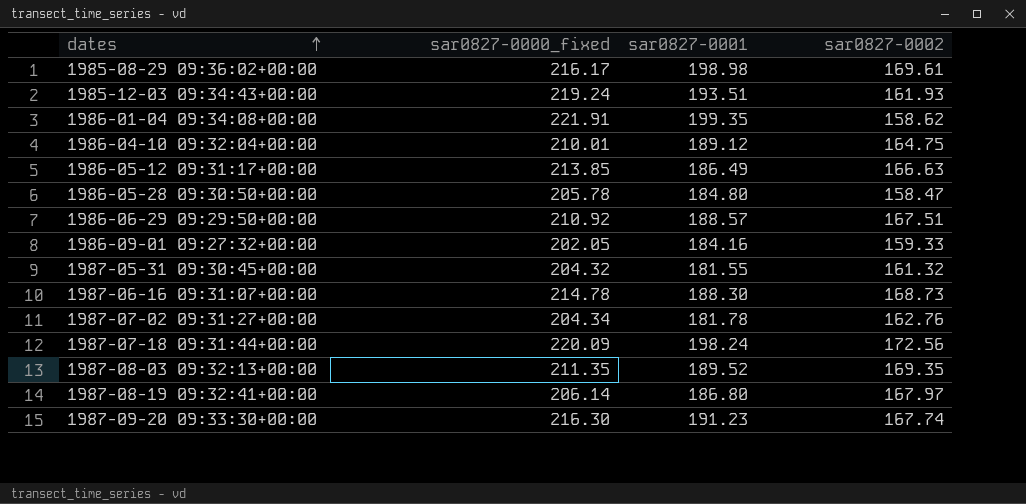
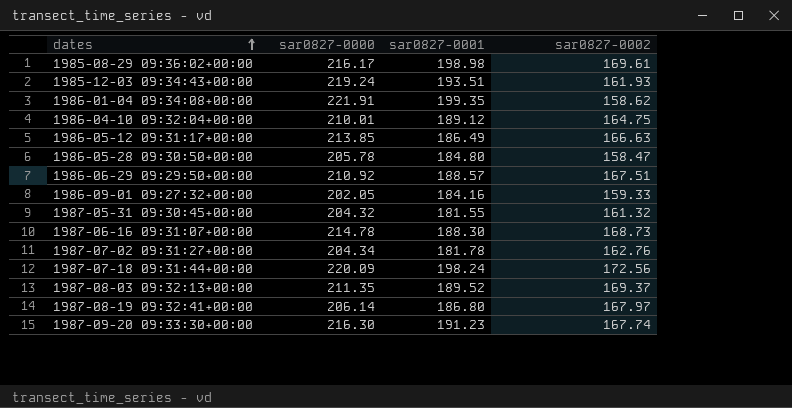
column name: sar0827-0000_fixed -> sar0827-0000
1987-08-03 09:32:13+00:00 | sar0827-0002: 169.35 -> 169.37

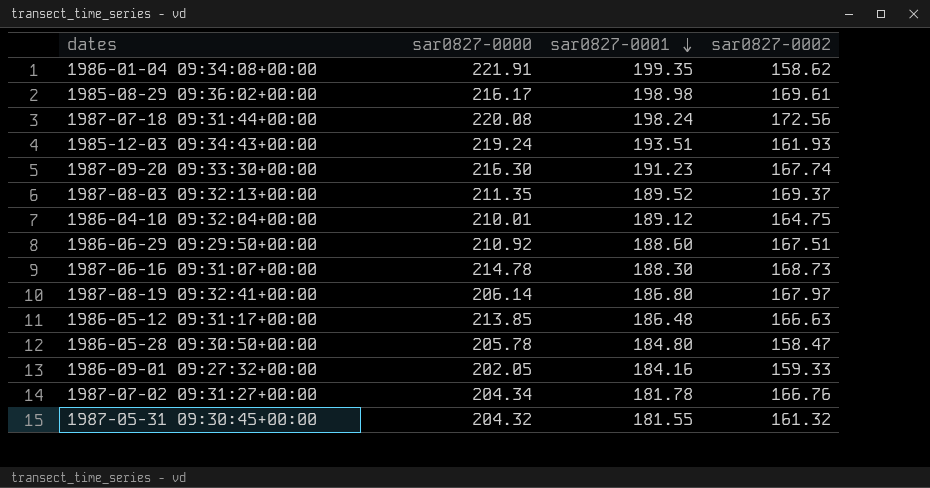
row order: dates ascending -> sar0827-0001 descending
1987-07-18 09:31:44+00:00 | sar0827-0000: 220.09 -> 220.08
1986-06-29 09:29:50+00:00 | sar0827-0001: 188.57 -> 188.60
1986-05-12 09:31:17+00:00 | sar0827-0001: 186.49 -> 186.48
1987-07-02 09:31:27+00:00 | sar0827-0002: 162.76 -> 166.76

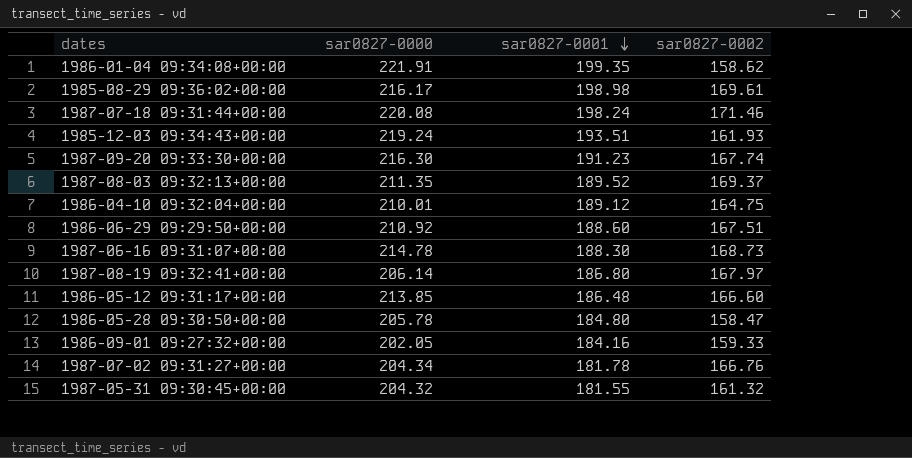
1987-07-18 09:31:44+00:00 | sar0827-0002: 172.56 -> 171.46
1986-05-12 09:31:17+00:00 | sar0827-0002: 166.63 -> 166.60

